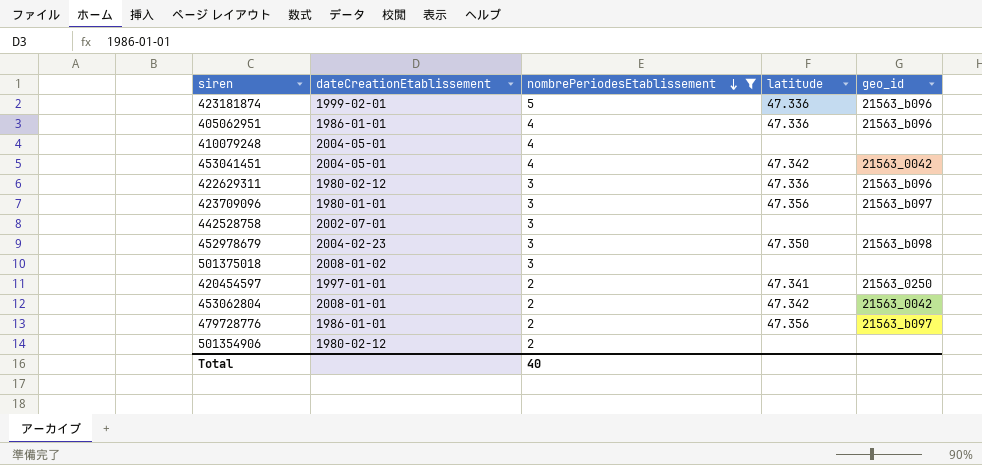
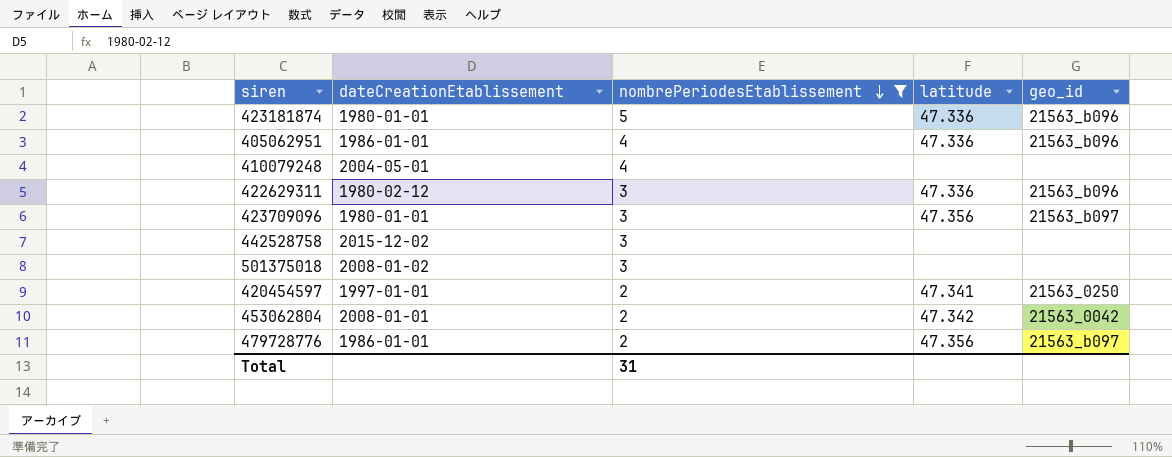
row 453041451: 2004-05-01 | 4 | 47.342 | 21563_0042 -> none
row 452978679: 2004-02-23 | 3 | 47.350 | 21563_b098 -> none
row 501354906: 1980-02-12 | 2 | none | none -> none
423181874 | dateCreationEtablissement: 1999-02-01 -> 1980-01-01
442528758 | dateCreationEtablissement: 2002-07-01 -> 2015-12-02
Total | nombrePeriodesEtablissement: 40 -> 31

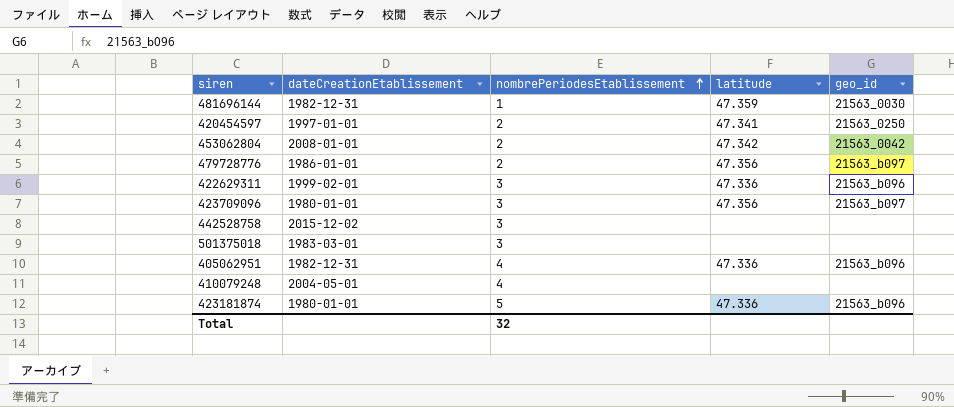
filter: nombrePeriodesEtablissement != 1 -> none
row order: nombrePeriodesEtablissement descending -> nombrePeriodesEtablissement ascending
422629311 | dateCreationEtablissement: 1980-02-12 -> 1999-02-01
501375018 | dateCreationEtablissement: 2008-01-02 -> 1983-03-01
405062951 | dateCreationEtablissement: 1986-01-01 -> 1982-12-31
Total | nombrePeriodesEtablissement: 31 -> 32

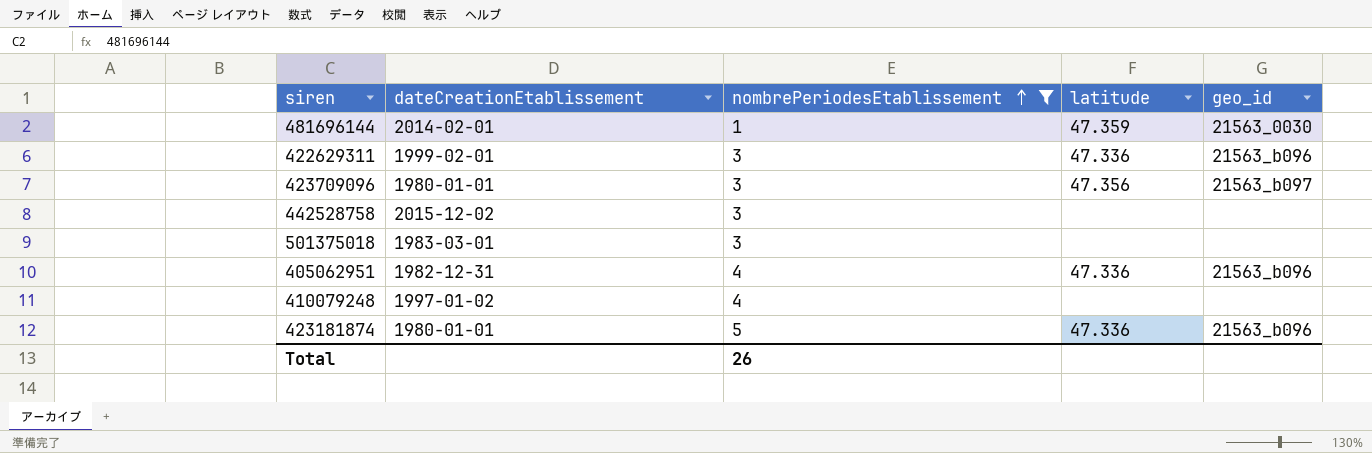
filter: none -> nombrePeriodesEtablissement != 2
481696144 | dateCreationEtablissement: 1982-12-31 -> 2014-02-01
410079248 | dateCreationEtablissement: 2004-05-01 -> 1997-01-02
Total | nombrePeriodesEtablissement: 32 -> 26

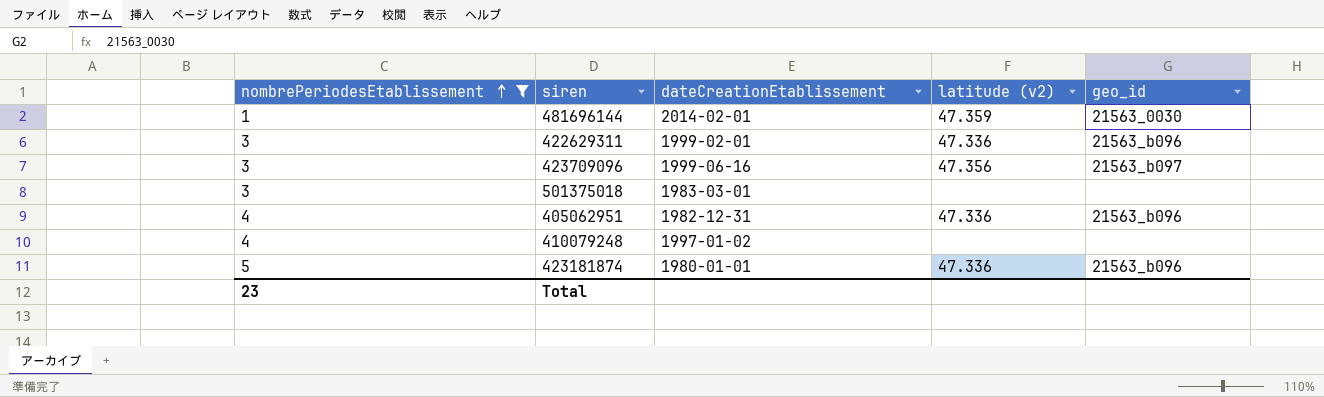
column nombrePeriodesEtablissement | position: 3 -> 1
column name: latitude -> latitude (v2)
row 442528758: 2015-12-02 | 3 | none | none -> none
423709096 | dateCreationEtablissement: 1980-01-01 -> 1999-06-16
Total | nombrePeriodesEtablissement: 26 -> 23

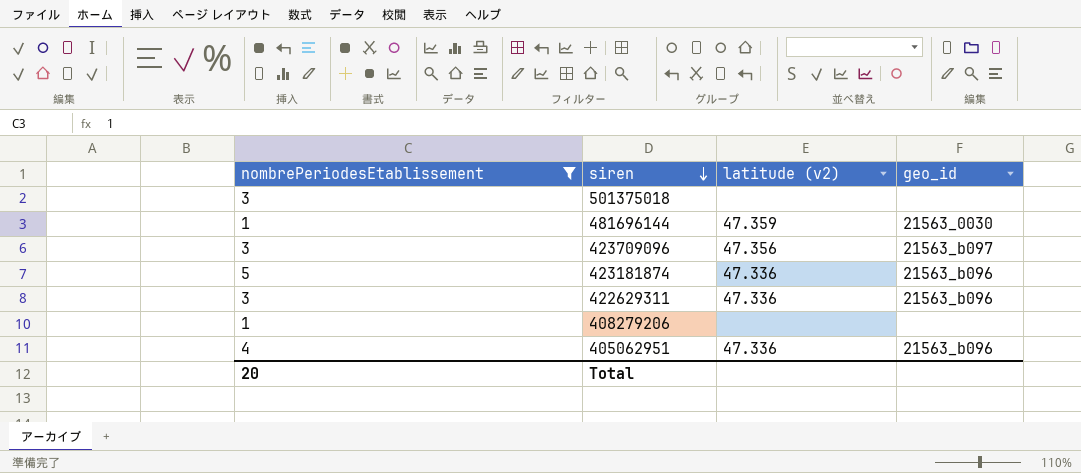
row order: nombrePeriodesEtablissement ascending -> siren descending
column dateCreationEtablissement | position: 3 -> none
row 410079248: 4 | 1997-01-02 | none | none -> none
row 408279206: none -> 1 | none | none
Total | nombrePeriodesEtablissement: 23 -> 20

